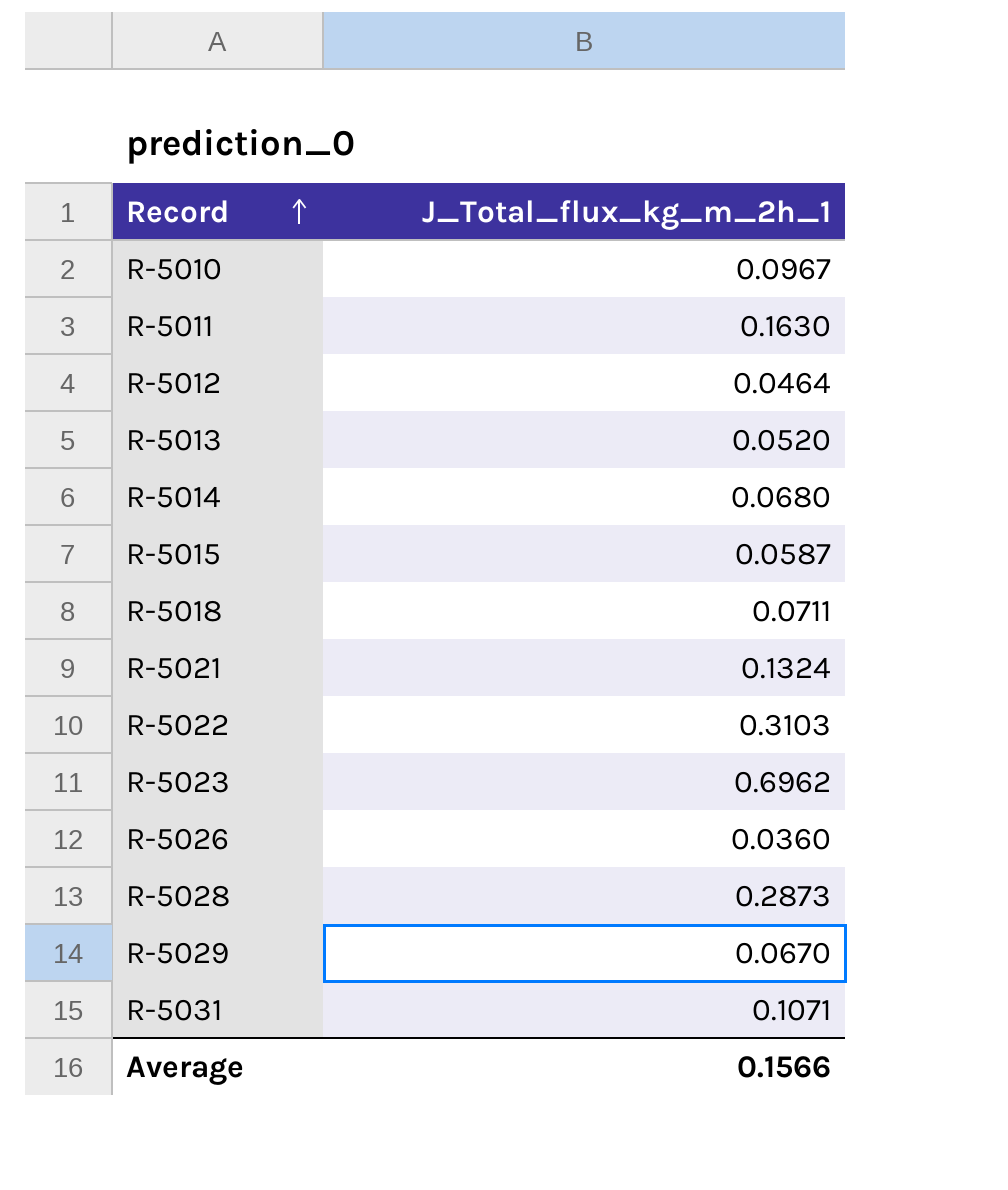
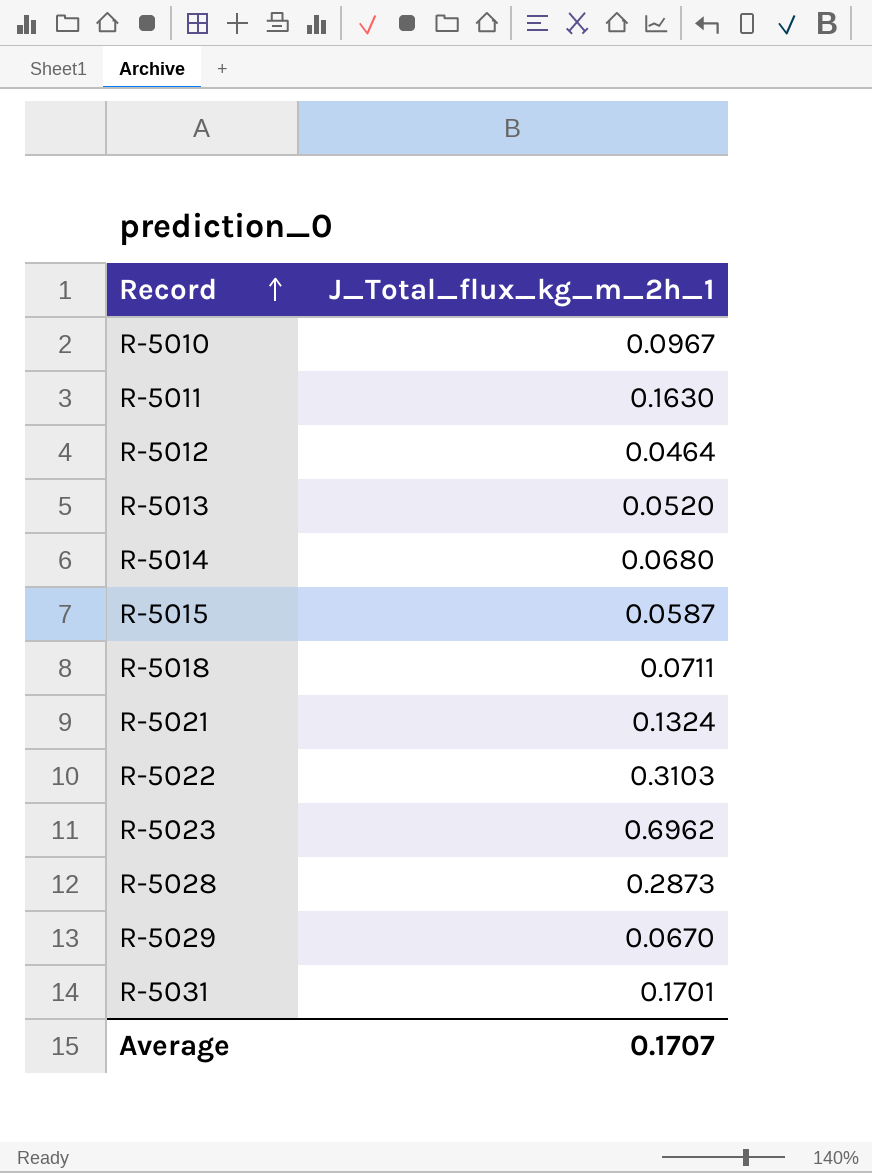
row R-5026: 0.0360 -> none
R-5031 | J_Total_flux_kg_m_2h_1: 0.1071 -> 0.1701
Average | J_Total_flux_kg_m_2h_1: 0.1566 -> 0.1707

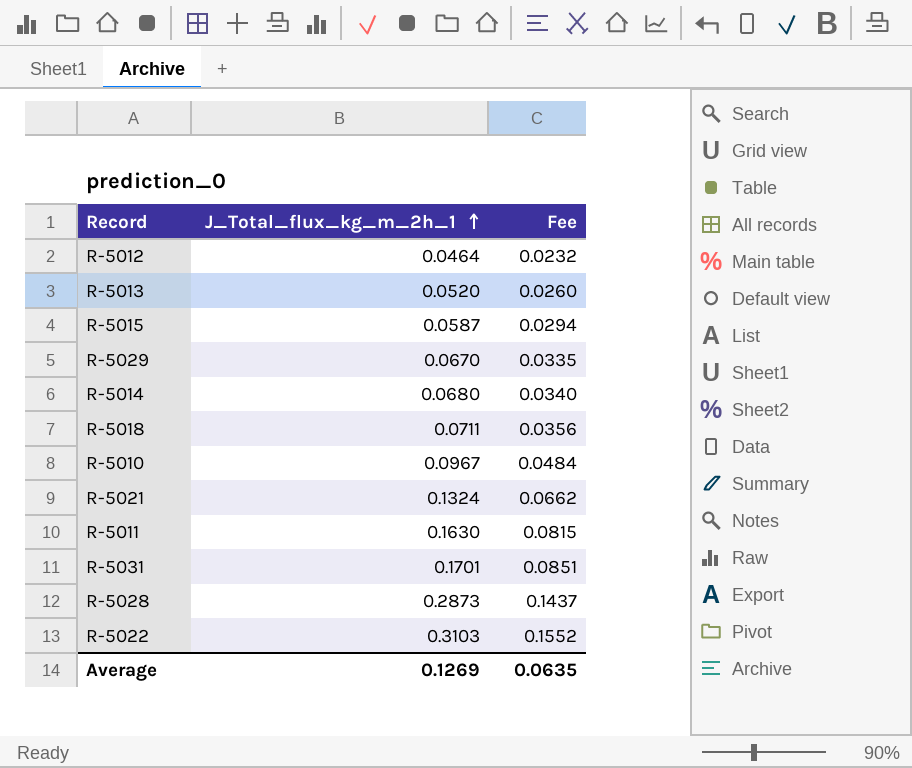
row order: Record ascending -> J_Total_flux_kg_m_2h_1 ascending
column Fee | formula: none -> [J_Total_flux_kg_m_2h_1] * 0.5
row R-5023: 0.6962 -> none
Average | J_Total_flux_kg_m_2h_1: 0.1707 -> 0.1269

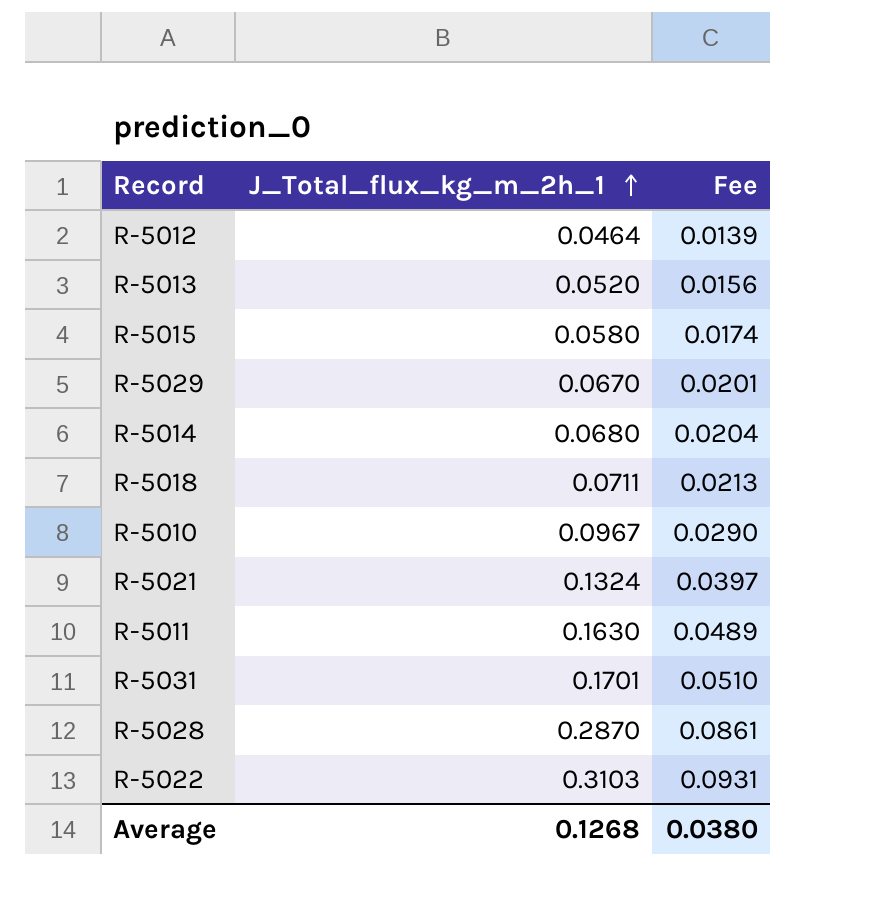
column Fee | formula: [J_Total_flux_kg_m_2h_1] * 0.5 -> [J_Total_flux_kg_m_2h_1] * 0.3
R-5015 | J_Total_flux_kg_m_2h_1: 0.0587 -> 0.0580
R-5028 | J_Total_flux_kg_m_2h_1: 0.2873 -> 0.2870
Average | J_Total_flux_kg_m_2h_1: 0.1269 -> 0.1268
Average | Fee: 0.0635 -> 0.0380

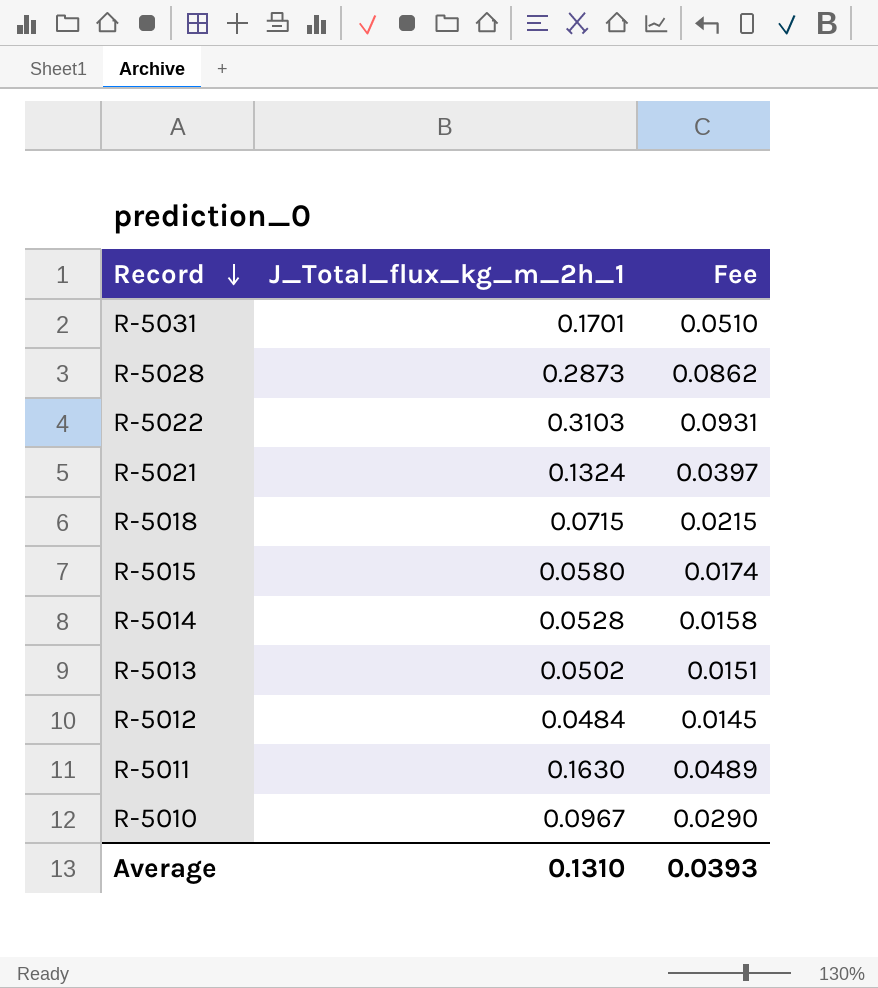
row order: J_Total_flux_kg_m_2h_1 ascending -> Record descending
row R-5029: 0.0670 | 0.0201 -> none
R-5028 | J_Total_flux_kg_m_2h_1: 0.2870 -> 0.2873
R-5028 | Fee: 0.0861 -> 0.0862
R-5018 | J_Total_flux_kg_m_2h_1: 0.0711 -> 0.0715
R-5018 | Fee: 0.0213 -> 0.0215
R-5014 | J_Total_flux_kg_m_2h_1: 0.0680 -> 0.0528
R-5014 | Fee: 0.0204 -> 0.0158
R-5013 | J_Total_flux_kg_m_2h_1: 0.0520 -> 0.0502
R-5013 | Fee: 0.0156 -> 0.0151
R-5012 | J_Total_flux_kg_m_2h_1: 0.0464 -> 0.0484
R-5012 | Fee: 0.0139 -> 0.0145
Average | J_Total_flux_kg_m_2h_1: 0.1268 -> 0.1310
Average | Fee: 0.0380 -> 0.0393

